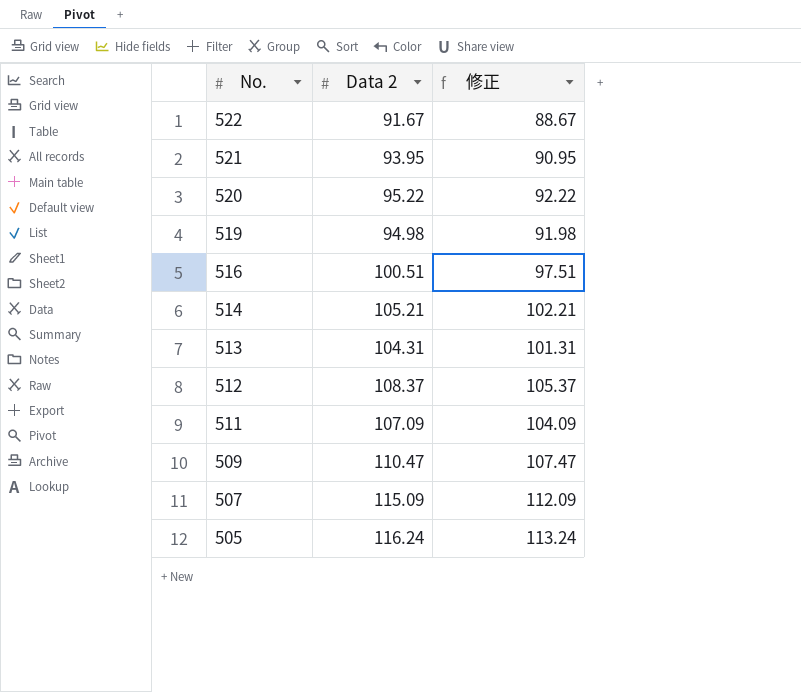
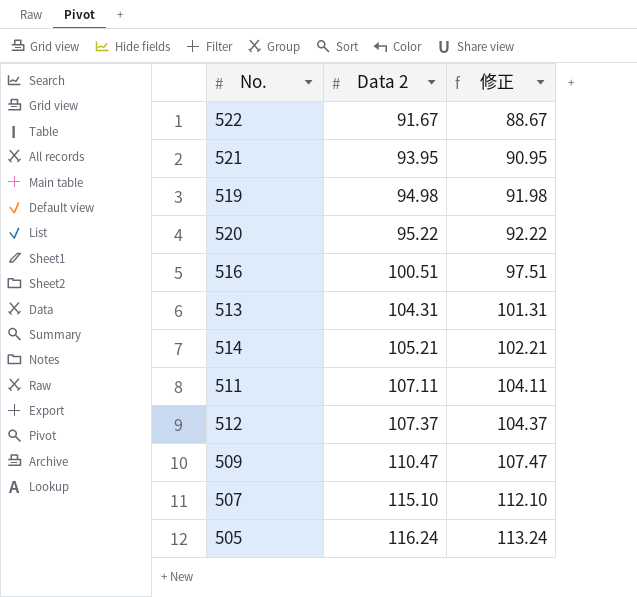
row order: No. descending -> Data 2 ascending
511 | Data 2: 107.09 -> 107.11
511 | 修正: 104.09 -> 104.11
512 | Data 2: 108.37 -> 107.37
512 | 修正: 105.37 -> 104.37
507 | Data 2: 115.09 -> 115.10
507 | 修正: 112.09 -> 112.10

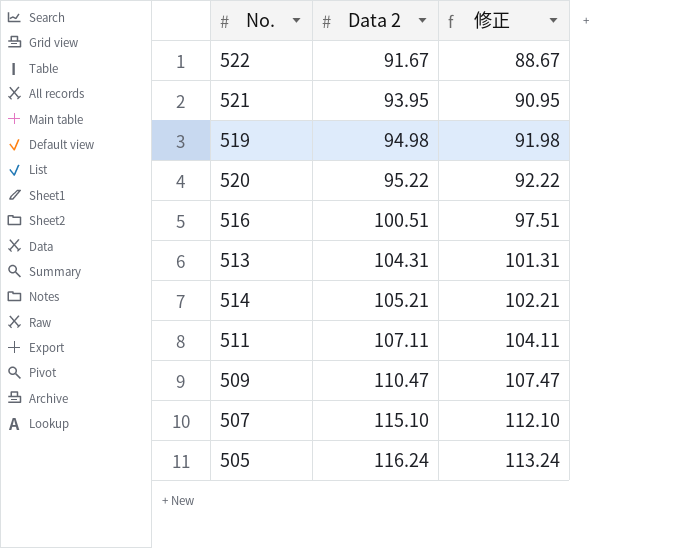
row 512: 107.37 | 104.37 -> none

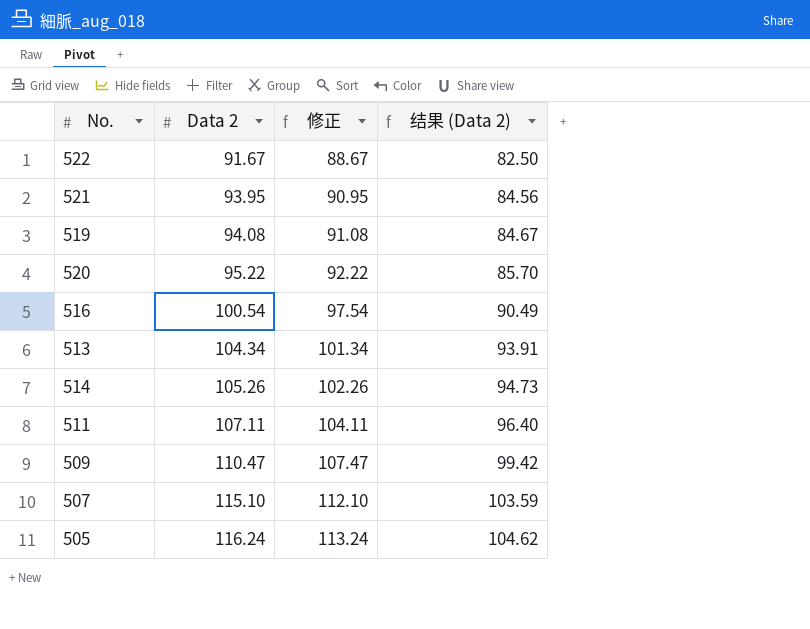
column 结果 (Data 2) | formula: none -> [Data 2] * 0.9
519 | Data 2: 94.98 -> 94.08
519 | 修正: 91.98 -> 91.08
516 | Data 2: 100.51 -> 100.54
516 | 修正: 97.51 -> 97.54
513 | Data 2: 104.31 -> 104.34
513 | 修正: 101.31 -> 101.34
514 | Data 2: 105.21 -> 105.26
514 | 修正: 102.21 -> 102.26

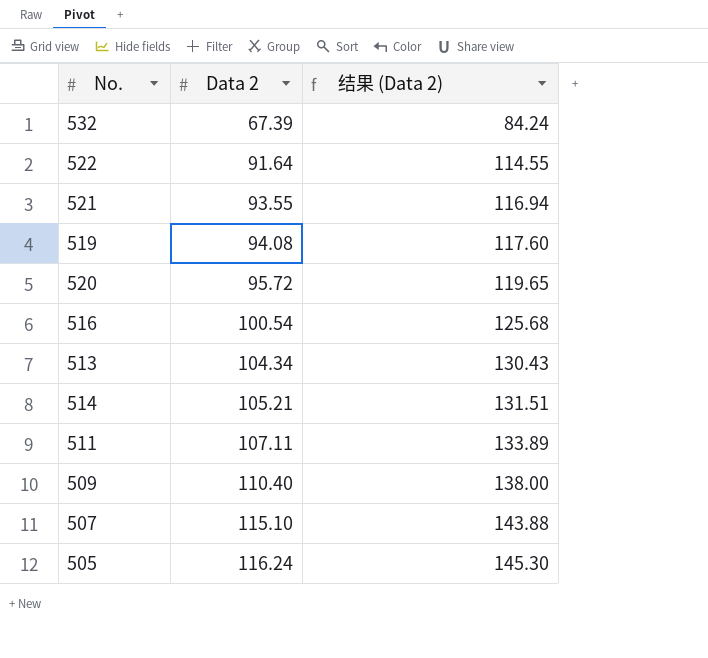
column 修正 | formula: [Data 2] - 3 -> none
column 结果 (Data 2) | formula: [Data 2] * 0.9 -> [Data 2] * 1.25
row 532: none -> 67.39 | 84.24
522 | Data 2: 91.67 -> 91.64
521 | Data 2: 93.95 -> 93.55
520 | Data 2: 95.22 -> 95.72
514 | Data 2: 105.26 -> 105.21
509 | Data 2: 110.47 -> 110.40

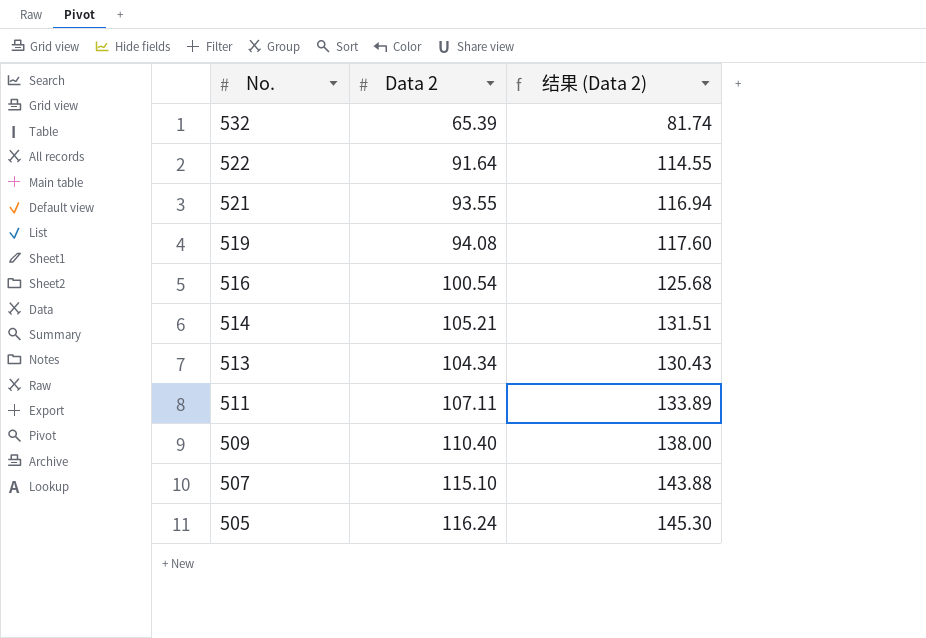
row order: Data 2 ascending -> No. descending
row 520: 95.72 | 119.65 -> none
532 | Data 2: 67.39 -> 65.39
532 | 结果 (Data 2): 84.24 -> 81.74

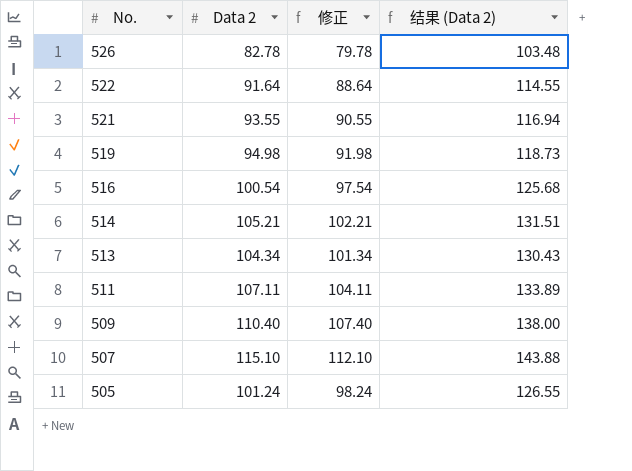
column 修正 | formula: none -> [Data 2] - 3
row 532: 65.39 | 81.74 -> none
row 526: none -> 82.78 | 79.78 | 103.48
519 | Data 2: 94.08 -> 94.98
519 | 结果 (Data 2): 117.60 -> 118.73
505 | Data 2: 116.24 -> 101.24
505 | 结果 (Data 2): 145.30 -> 126.55

